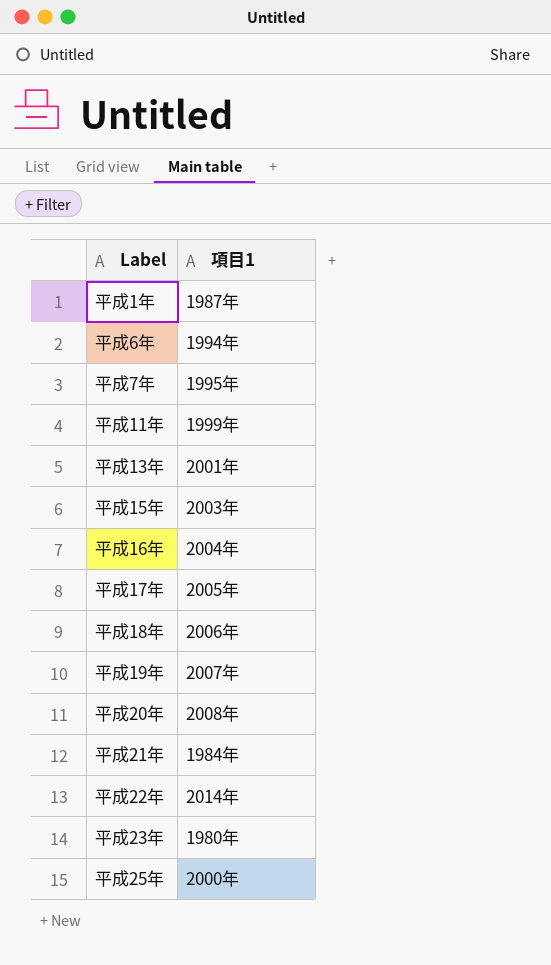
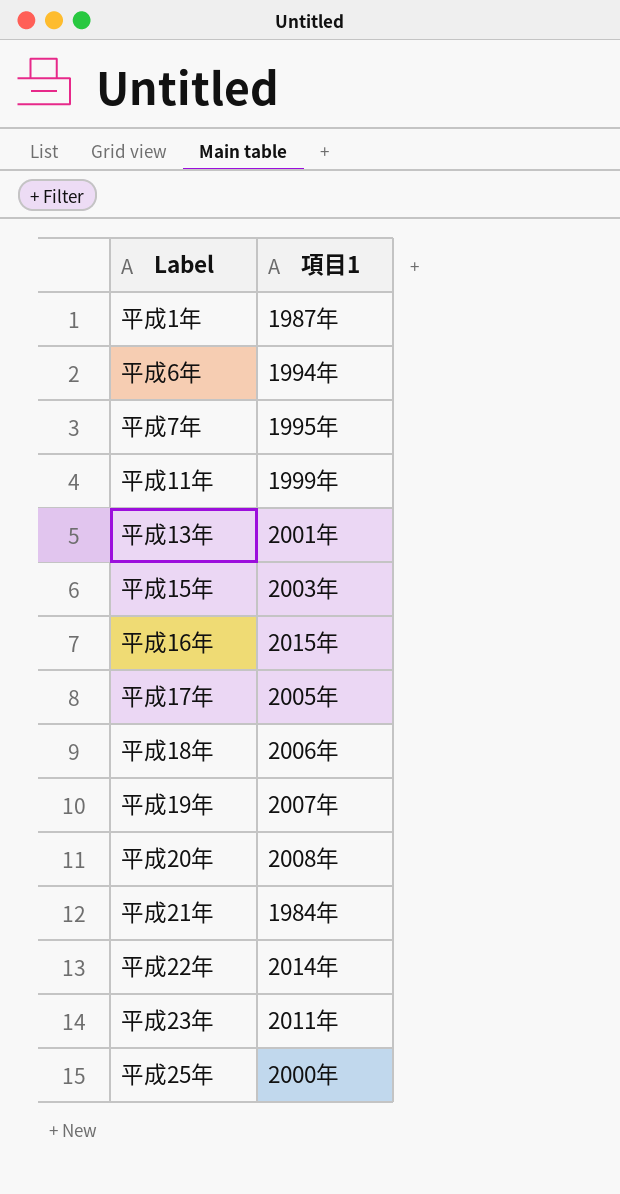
平成16年 | 項目1: 2004年 -> 2015年
平成23年 | 項目1: 1980年 -> 2011年

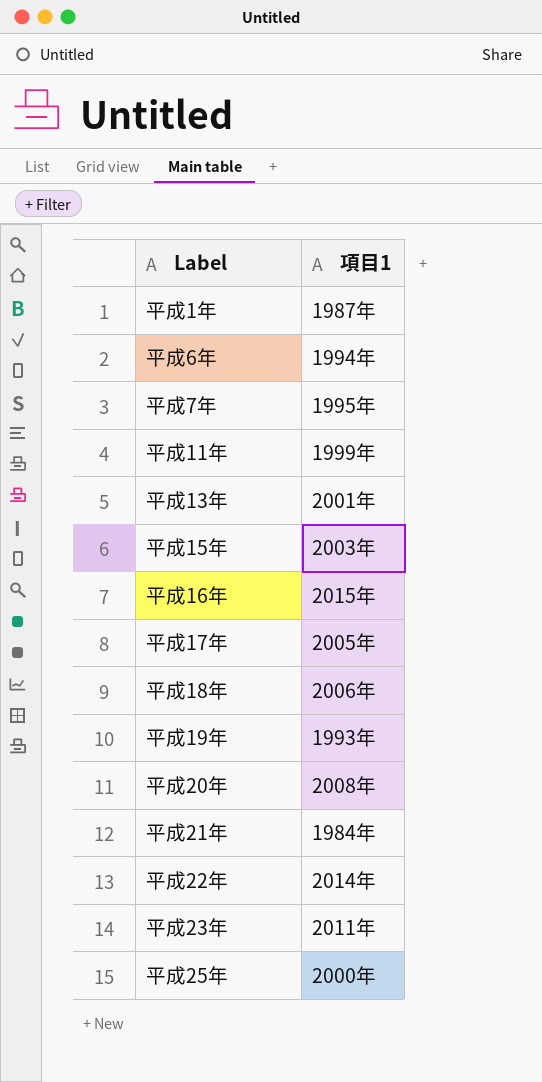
平成19年 | 項目1: 2007年 -> 1993年

